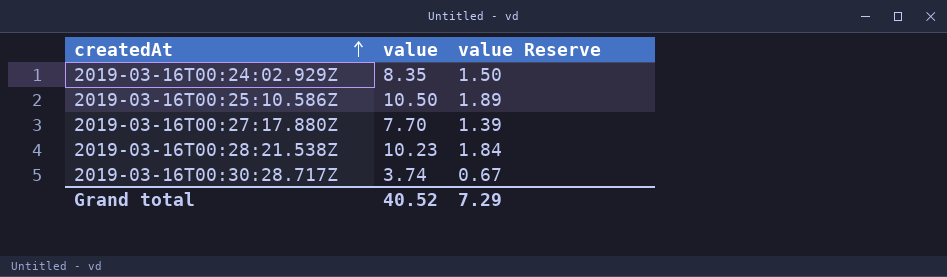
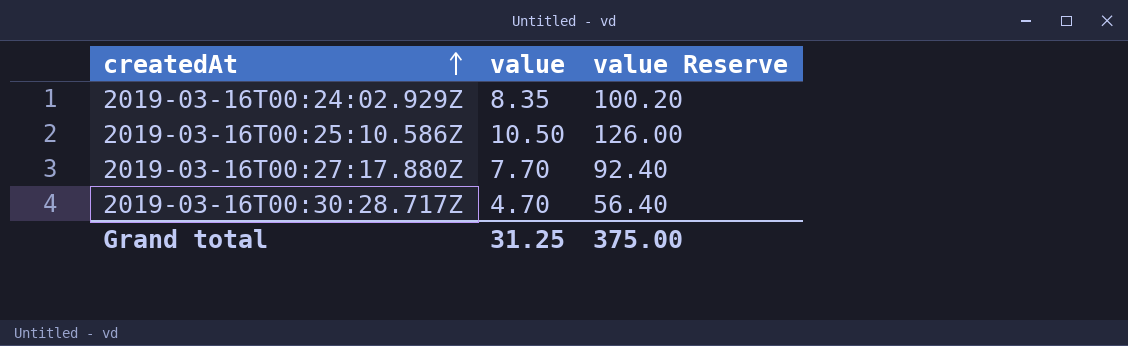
column value Reserve | formula: [value] * 0.18 -> [value] * 12
row 2019-03-16T00:28:21.538Z: 10.23 | 1.84 -> none
2019-03-16T00:30:28.717Z | value: 3.74 -> 4.70
Grand total | value: 40.52 -> 31.25
Grand total | value Reserve: 7.29 -> 375.00

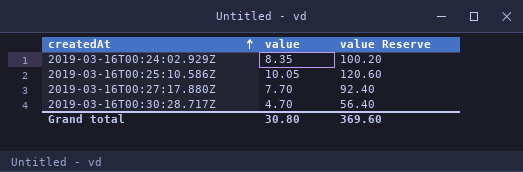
2019-03-16T00:25:10.586Z | value: 10.50 -> 10.05
2019-03-16T00:25:10.586Z | value Reserve: 126.00 -> 120.60
Grand total | value: 31.25 -> 30.80
Grand total | value Reserve: 375.00 -> 369.60

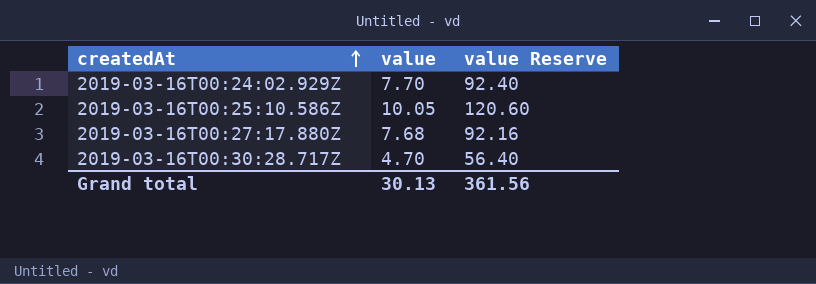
2019-03-16T00:24:02.929Z | value: 8.35 -> 7.70
2019-03-16T00:24:02.929Z | value Reserve: 100.20 -> 92.40
2019-03-16T00:27:17.880Z | value: 7.70 -> 7.68
2019-03-16T00:27:17.880Z | value Reserve: 92.40 -> 92.16
Grand total | value: 30.80 -> 30.13
Grand total | value Reserve: 369.60 -> 361.56

